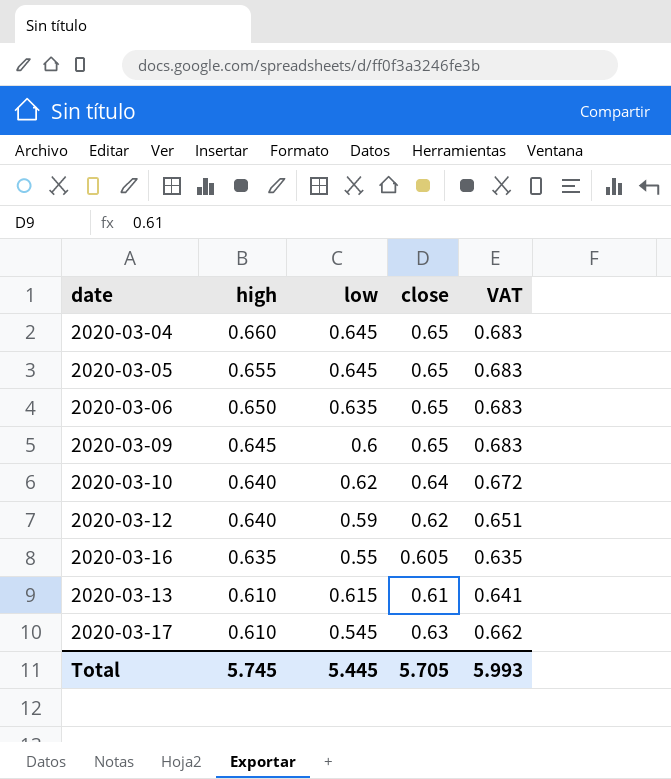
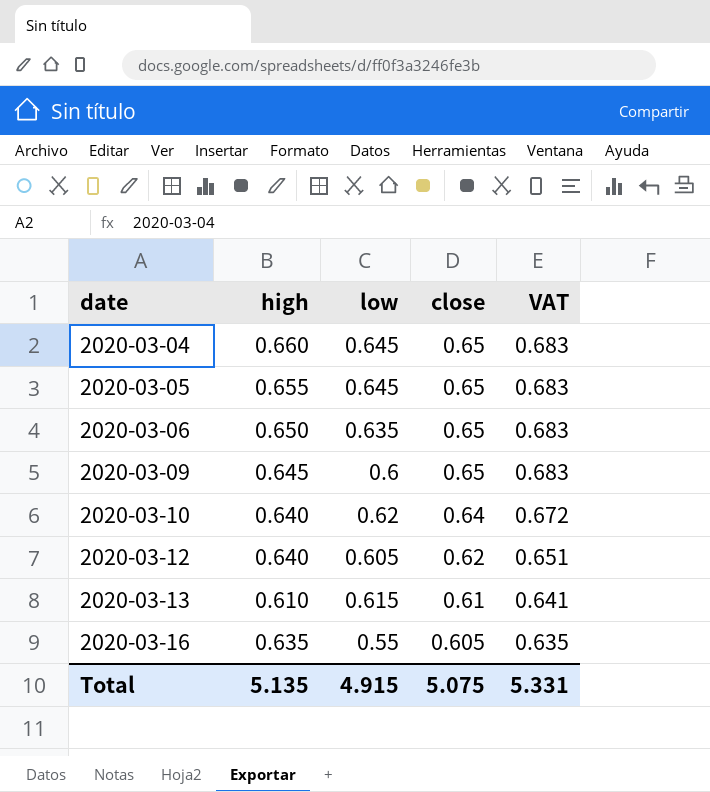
row order: high descending -> date ascending
row 2020-03-17: 0.610 | 0.545 | 0.63 | 0.662 -> none
2020-03-12 | low: 0.59 -> 0.605
Total | high: 5.745 -> 5.135
Total | low: 5.445 -> 4.915
Total | close: 5.705 -> 5.075
Total | VAT: 5.993 -> 5.331

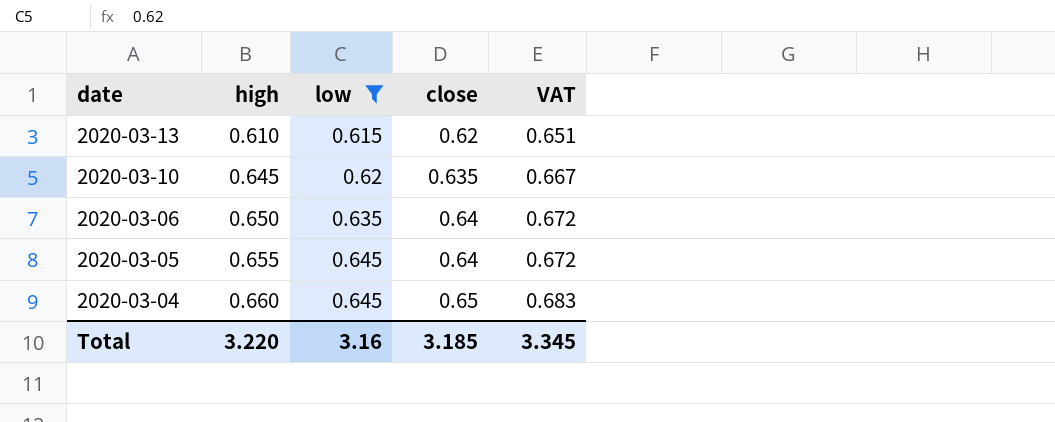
filter: none -> low >= 0.615
row order: date ascending -> date descending
2020-03-13 | close: 0.61 -> 0.62
2020-03-13 | VAT: 0.641 -> 0.651
2020-03-10 | high: 0.640 -> 0.645
2020-03-10 | close: 0.64 -> 0.635
2020-03-10 | VAT: 0.672 -> 0.667
2020-03-06 | close: 0.65 -> 0.64
2020-03-06 | VAT: 0.683 -> 0.672
2020-03-05 | close: 0.65 -> 0.64
2020-03-05 | VAT: 0.683 -> 0.672
Total | high: 5.135 -> 3.220
Total | low: 4.915 -> 3.16
Total | close: 5.075 -> 3.185
Total | VAT: 5.331 -> 3.345

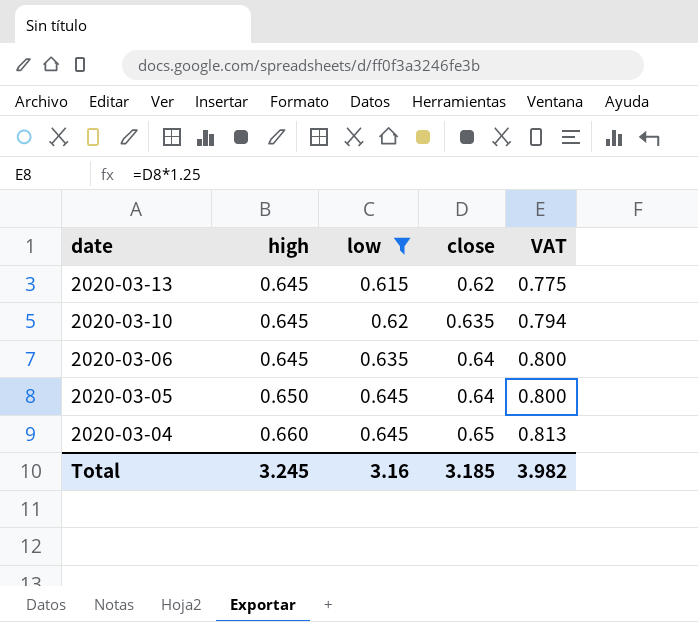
column VAT | formula: [close] * 1.05 -> [close] * 1.25
2020-03-13 | high: 0.610 -> 0.645
2020-03-06 | high: 0.650 -> 0.645
2020-03-05 | high: 0.655 -> 0.650
Total | high: 3.220 -> 3.245
Total | VAT: 3.345 -> 3.982

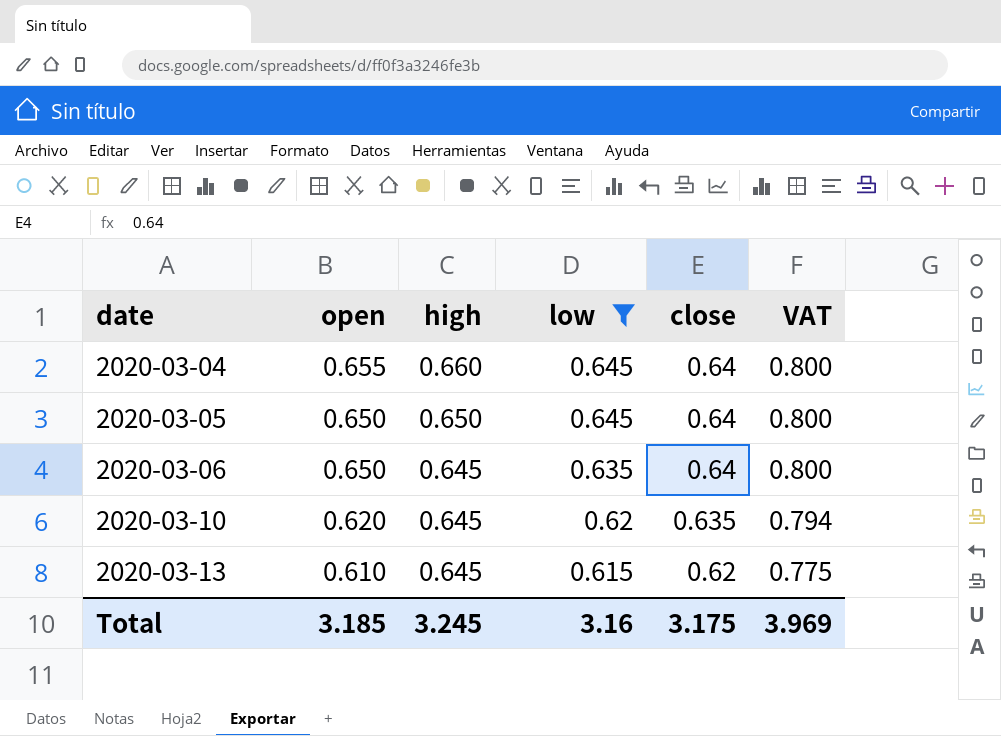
row order: date descending -> date ascending
column open | position: none -> 2
2020-03-04 | close: 0.65 -> 0.64
2020-03-04 | VAT: 0.813 -> 0.800
Total | close: 3.185 -> 3.175
Total | VAT: 3.982 -> 3.969

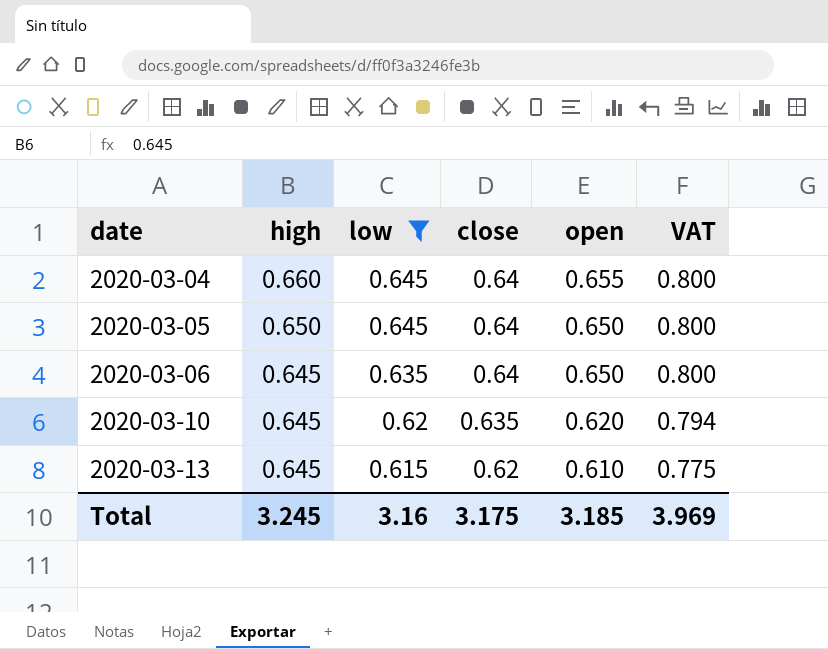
column open | position: 2 -> 5

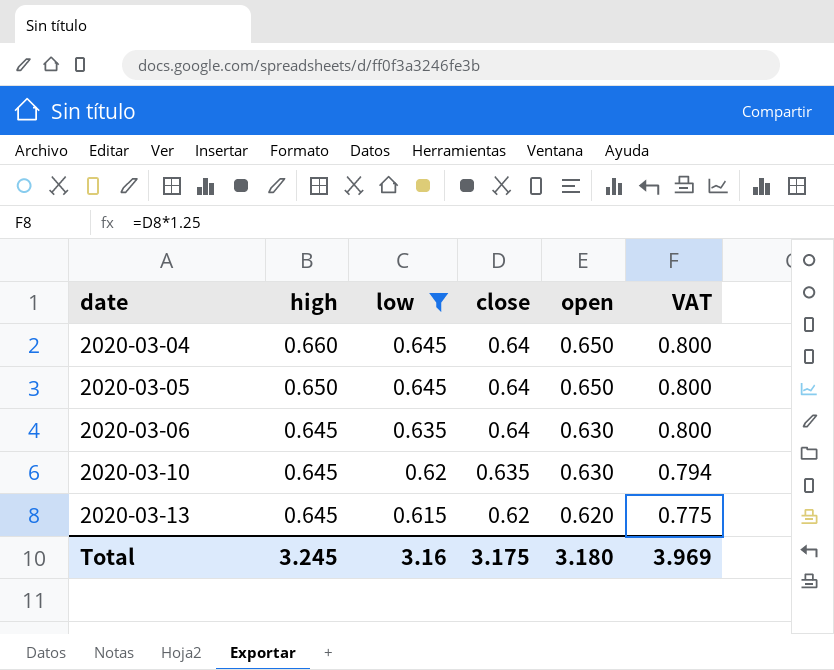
2020-03-04 | open: 0.655 -> 0.650
2020-03-06 | open: 0.650 -> 0.630
2020-03-10 | open: 0.620 -> 0.630
2020-03-13 | open: 0.610 -> 0.620
Total | open: 3.185 -> 3.180

